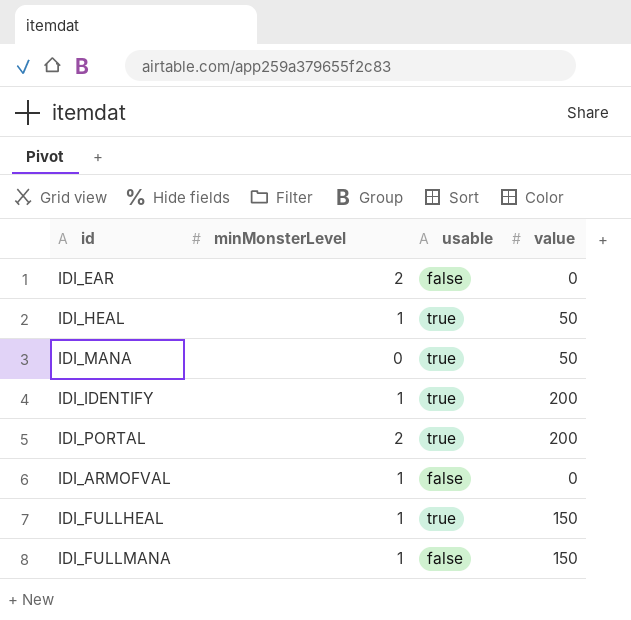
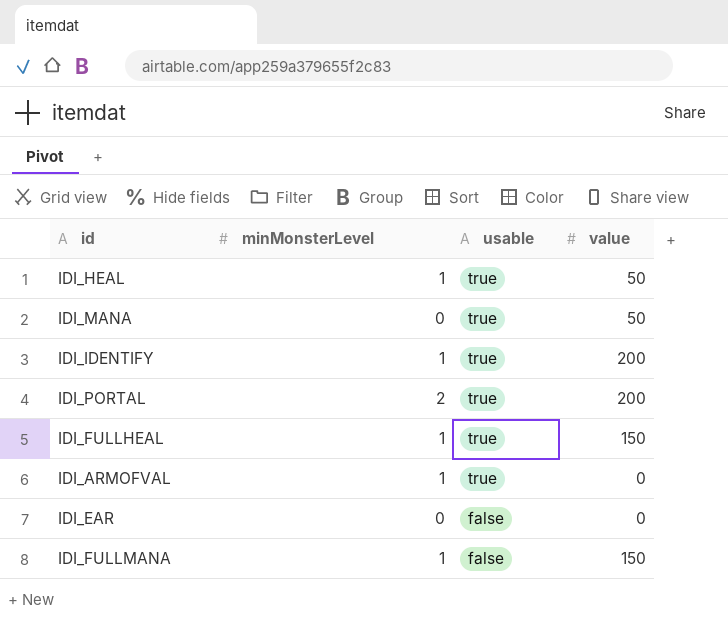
row order: none -> usable descending
IDI_ARMOFVAL | usable: false -> true
IDI_EAR | minMonsterLevel: 2 -> 0

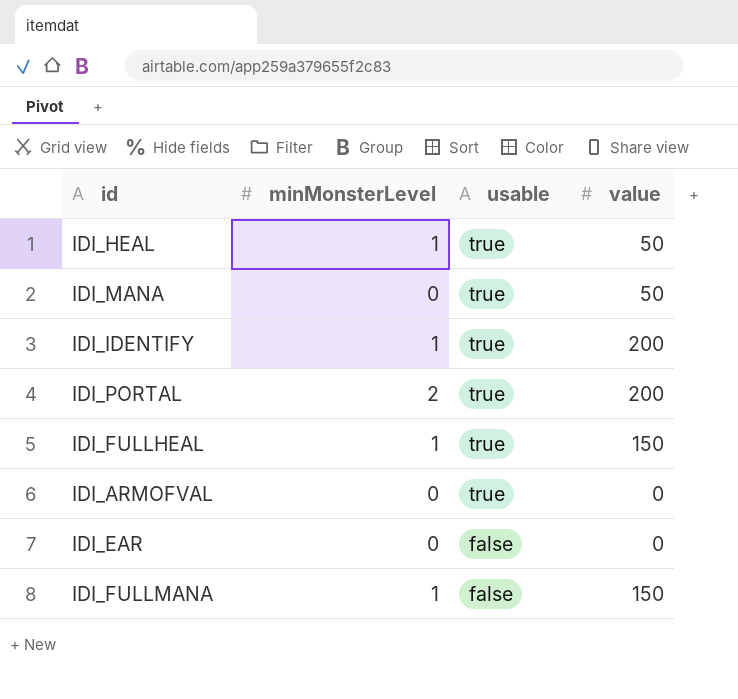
IDI_ARMOFVAL | minMonsterLevel: 1 -> 0

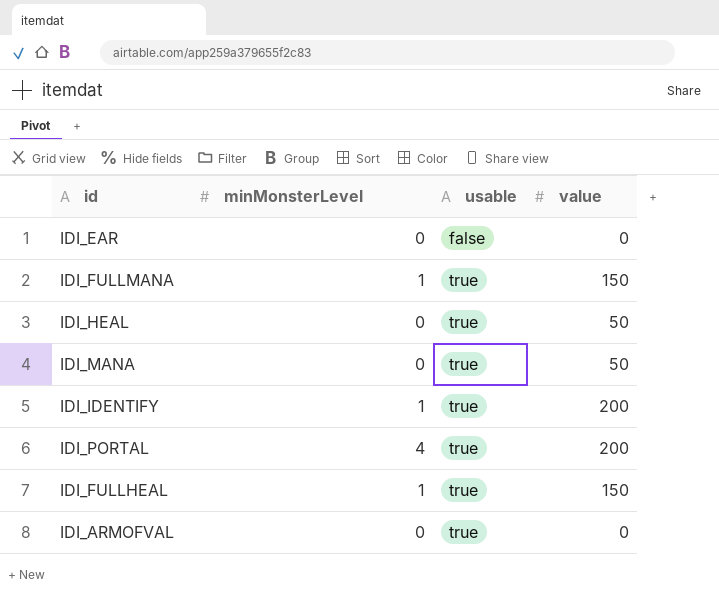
row order: usable descending -> usable ascending
IDI_FULLMANA | usable: false -> true
IDI_HEAL | minMonsterLevel: 1 -> 0
IDI_PORTAL | minMonsterLevel: 2 -> 4

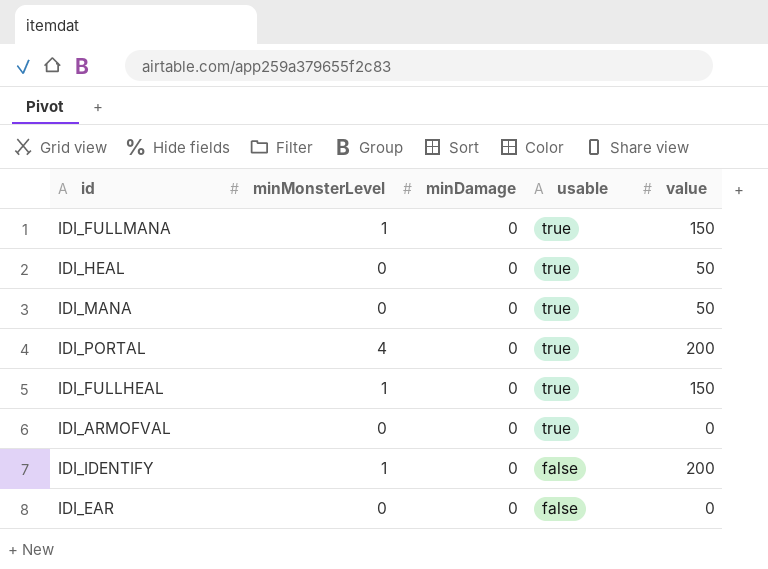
row order: usable ascending -> usable descending
column minDamage | position: none -> 3
IDI_IDENTIFY | usable: true -> false

